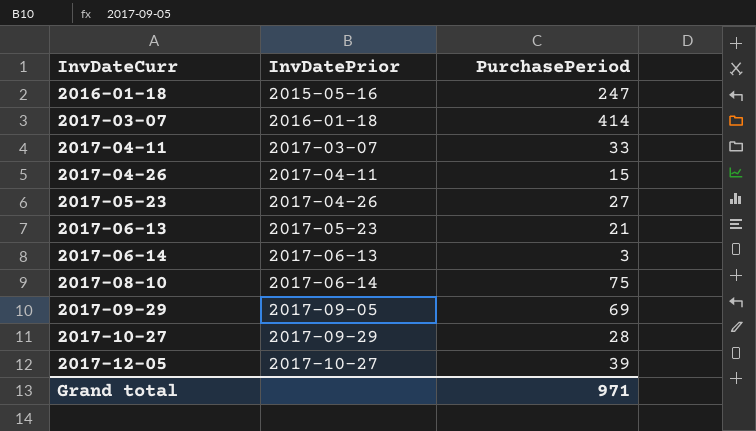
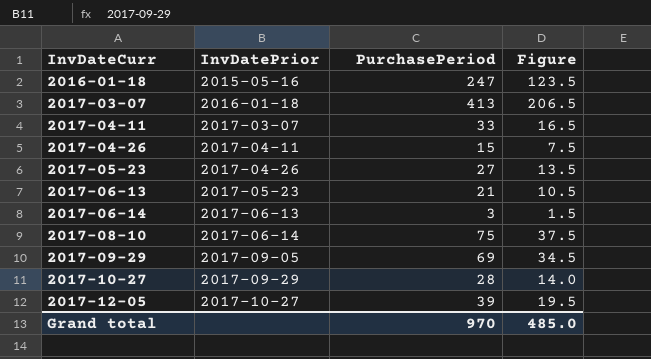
column Figure | formula: none -> [PurchasePeriod] * 0.5
2017-03-07 | PurchasePeriod: 414 -> 413
Grand total | PurchasePeriod: 971 -> 970

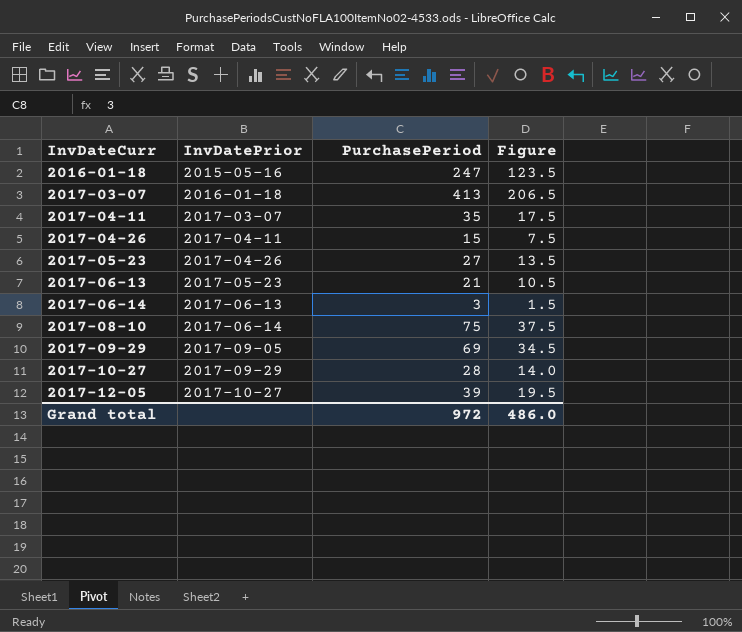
2017-04-11 | PurchasePeriod: 33 -> 35
2017-04-11 | Figure: 16.5 -> 17.5
Grand total | PurchasePeriod: 970 -> 972
Grand total | Figure: 485.0 -> 486.0

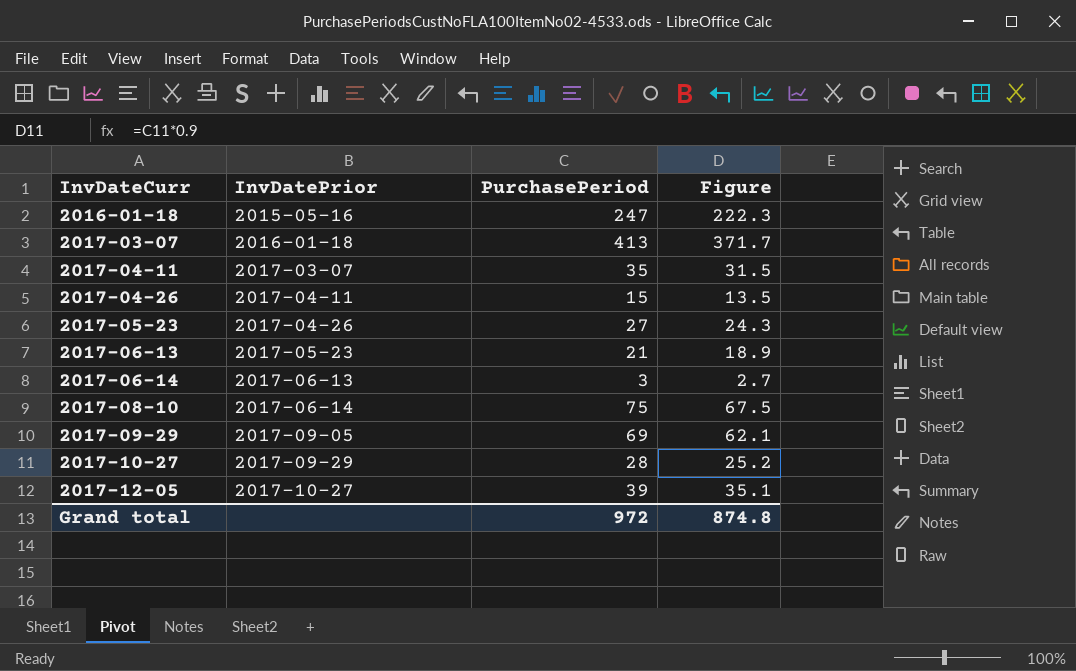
column Figure | formula: [PurchasePeriod] * 0.5 -> [PurchasePeriod] * 0.9
Grand total | Figure: 486.0 -> 874.8

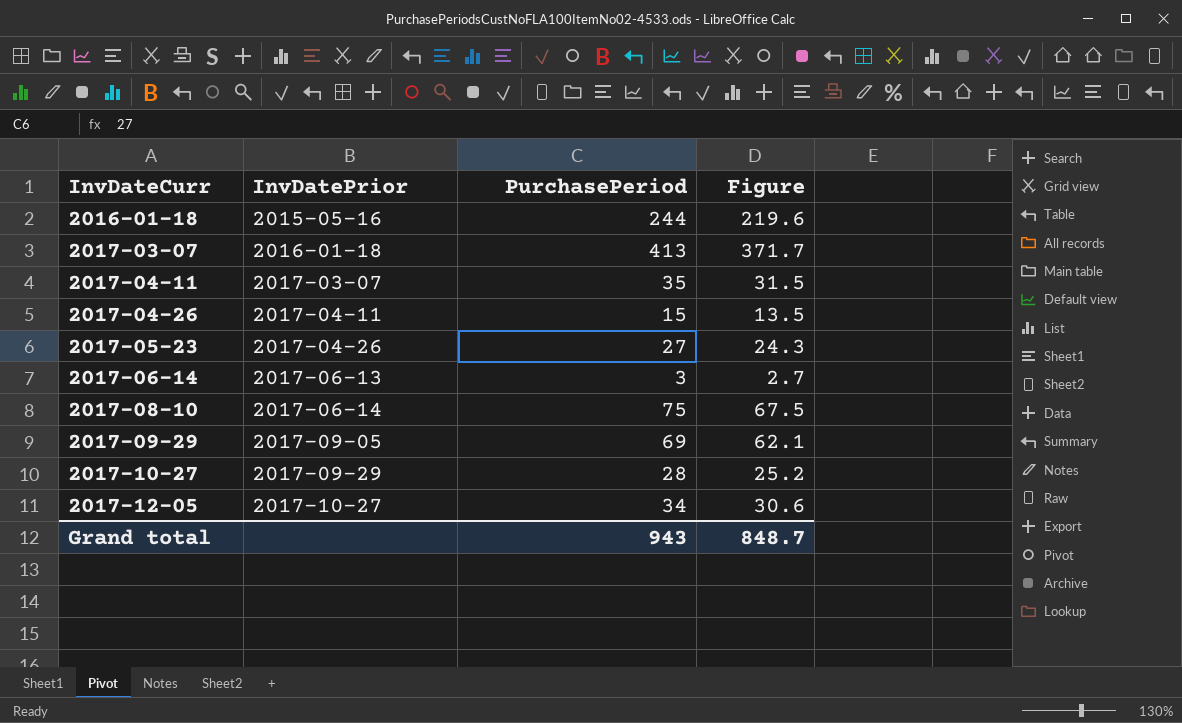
row 2017-06-13: 2017-05-23 | 21 | 18.9 -> none
2016-01-18 | PurchasePeriod: 247 -> 244
2016-01-18 | Figure: 222.3 -> 219.6
2017-12-05 | PurchasePeriod: 39 -> 34
2017-12-05 | Figure: 35.1 -> 30.6
Grand total | PurchasePeriod: 972 -> 943
Grand total | Figure: 874.8 -> 848.7

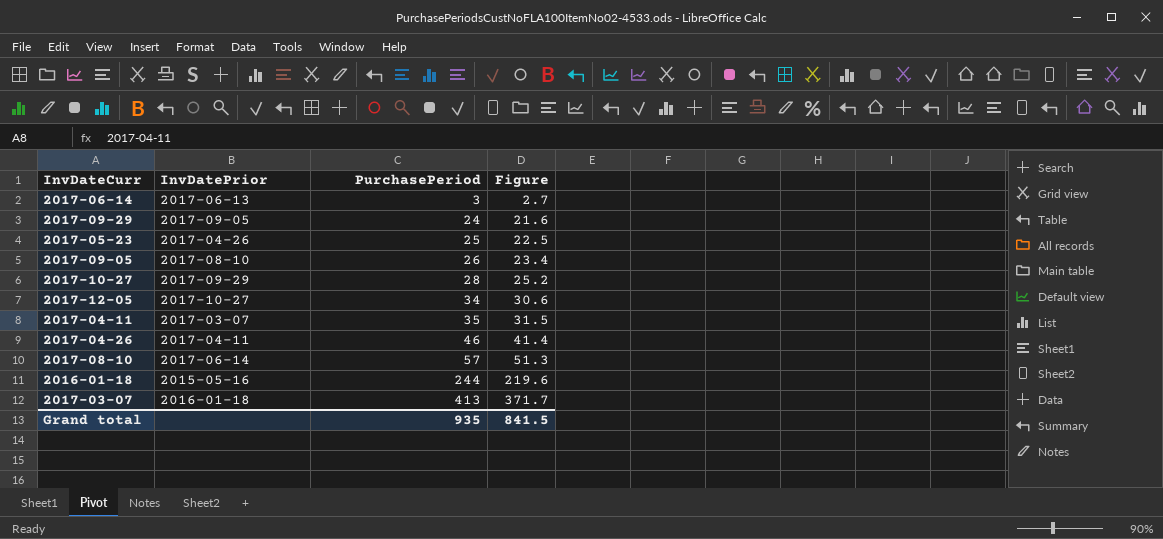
row order: InvDateCurr ascending -> PurchasePeriod ascending
2017-09-29 | PurchasePeriod: 69 -> 24
2017-09-29 | Figure: 62.1 -> 21.6
2017-05-23 | PurchasePeriod: 27 -> 25
2017-05-23 | Figure: 24.3 -> 22.5
row 2017-09-05: none -> 2017-08-10 | 26 | 23.4
2017-04-26 | PurchasePeriod: 15 -> 46
2017-04-26 | Figure: 13.5 -> 41.4
2017-08-10 | PurchasePeriod: 75 -> 57
2017-08-10 | Figure: 67.5 -> 51.3
Grand total | PurchasePeriod: 943 -> 935
Grand total | Figure: 848.7 -> 841.5

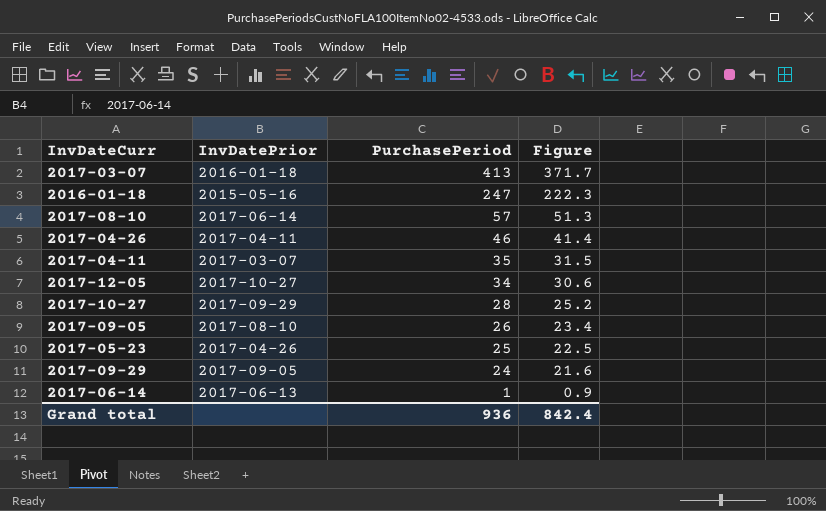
row order: PurchasePeriod ascending -> PurchasePeriod descending
2016-01-18 | PurchasePeriod: 244 -> 247
2016-01-18 | Figure: 219.6 -> 222.3
2017-06-14 | PurchasePeriod: 3 -> 1
2017-06-14 | Figure: 2.7 -> 0.9
Grand total | PurchasePeriod: 935 -> 936
Grand total | Figure: 841.5 -> 842.4

